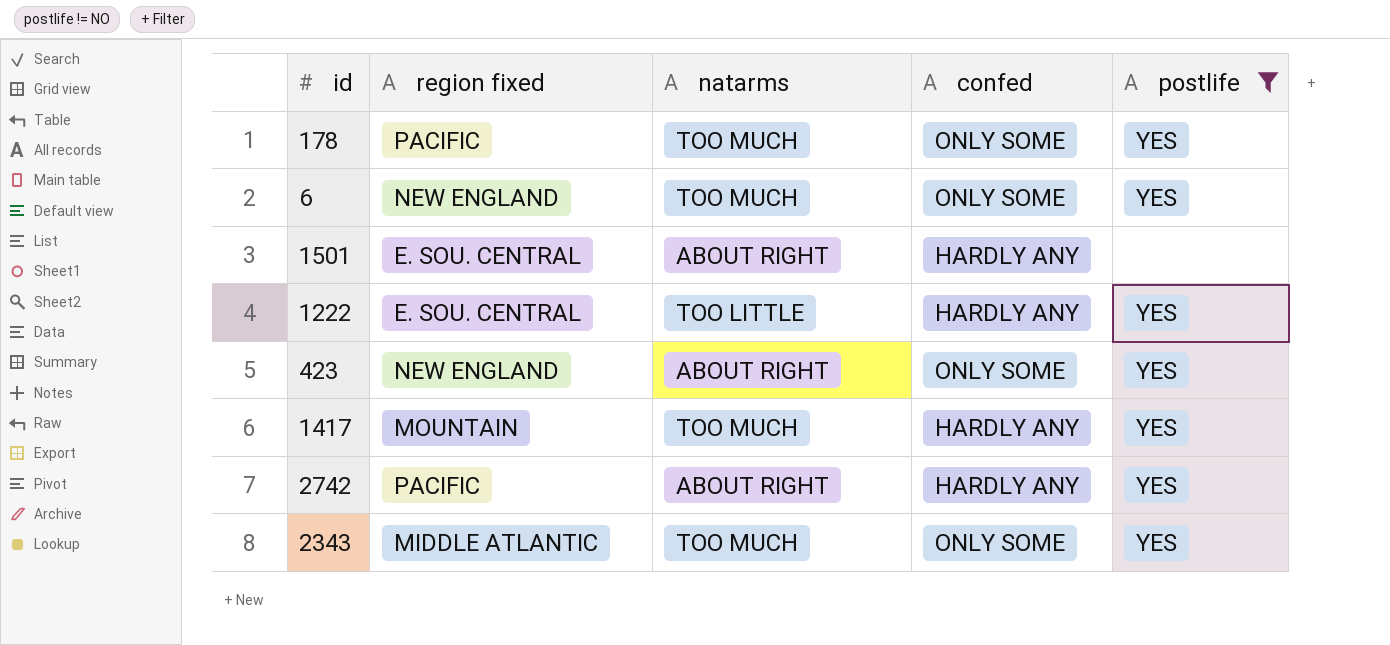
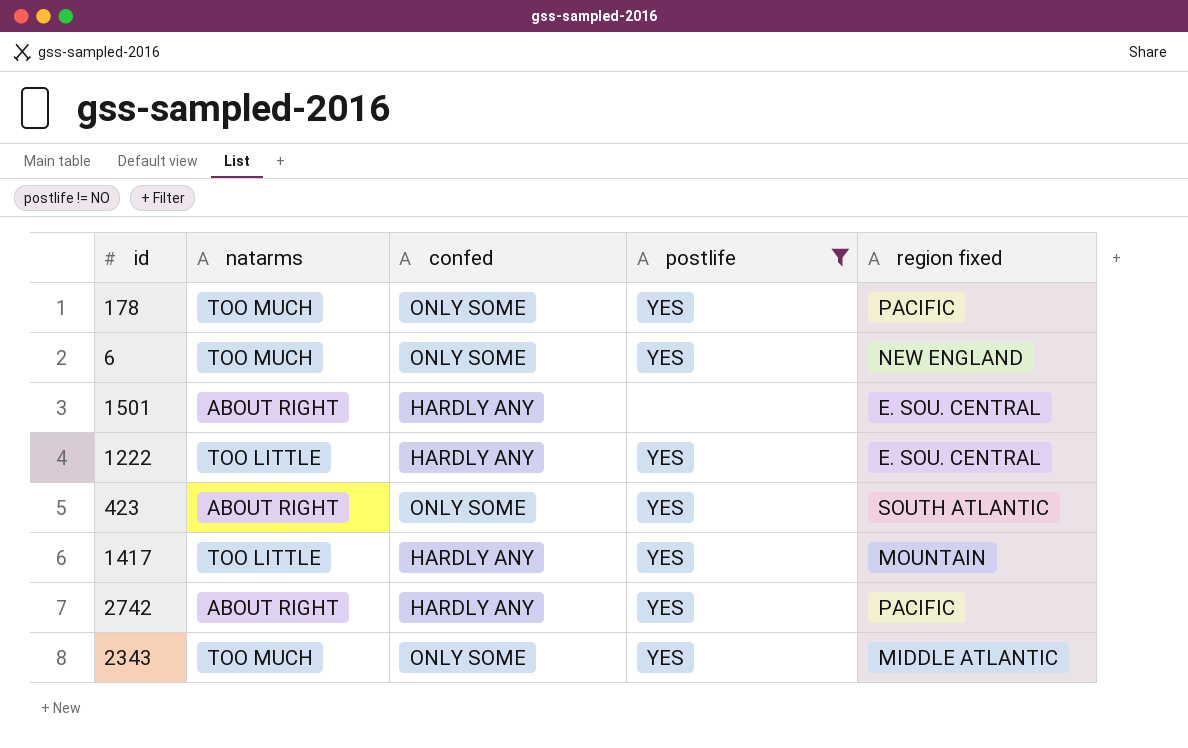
column region fixed | position: 2 -> 5
423 | region fixed: NEW ENGLAND -> SOUTH ATLANTIC
1417 | natarms: TOO MUCH -> TOO LITTLE

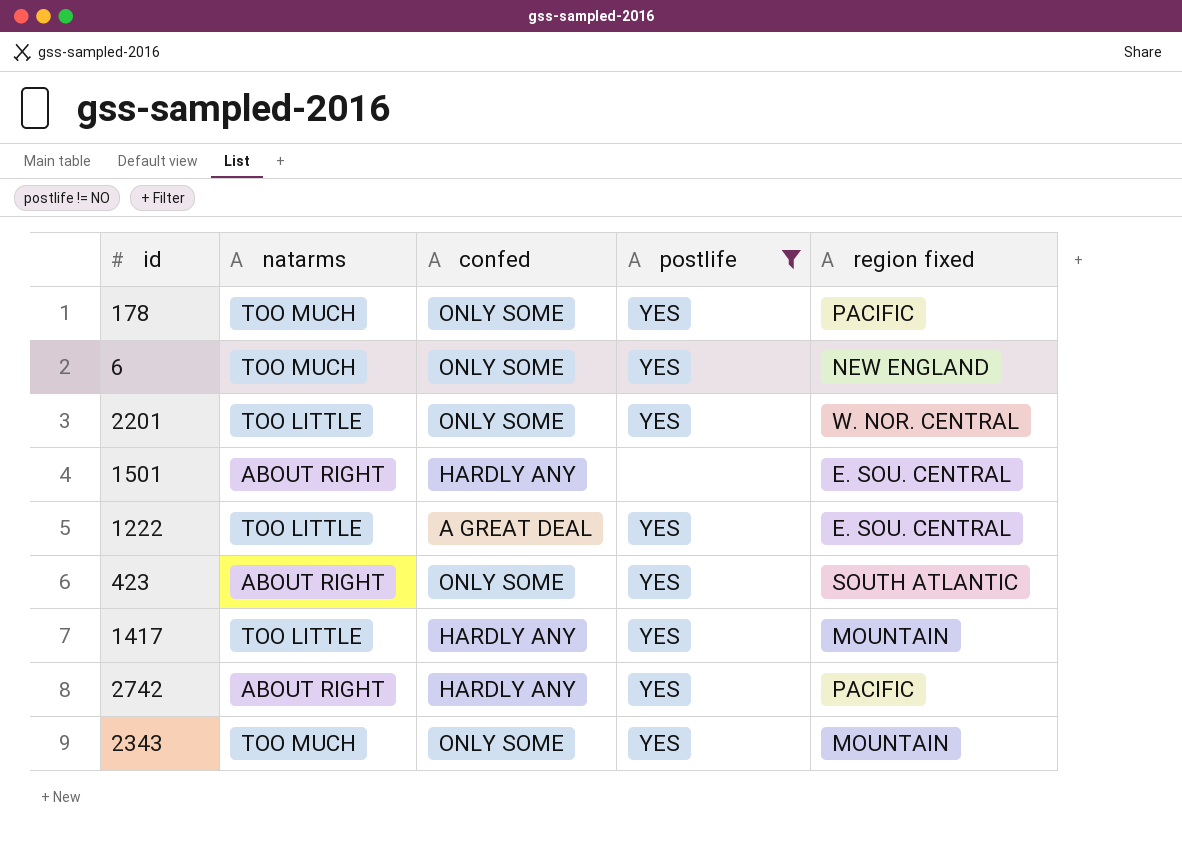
row 2201: none -> TOO LITTLE | ONLY SOME | YES | W. NOR. CENTRAL
1222 | confed: HARDLY ANY -> A GREAT DEAL
2343 | region fixed: MIDDLE ATLANTIC -> MOUNTAIN

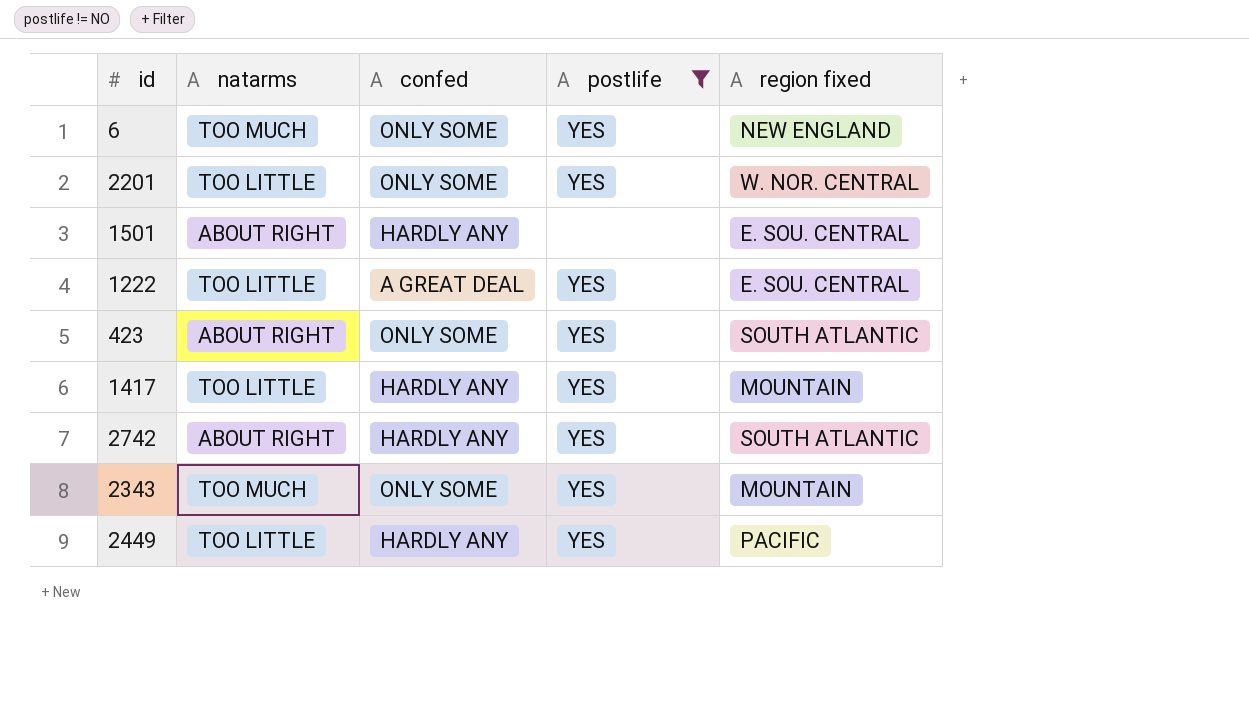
row 178: TOO MUCH | ONLY SOME | YES | PACIFIC -> none
2742 | region fixed: PACIFIC -> SOUTH ATLANTIC
row 2449: none -> TOO LITTLE | HARDLY ANY | YES | PACIFIC

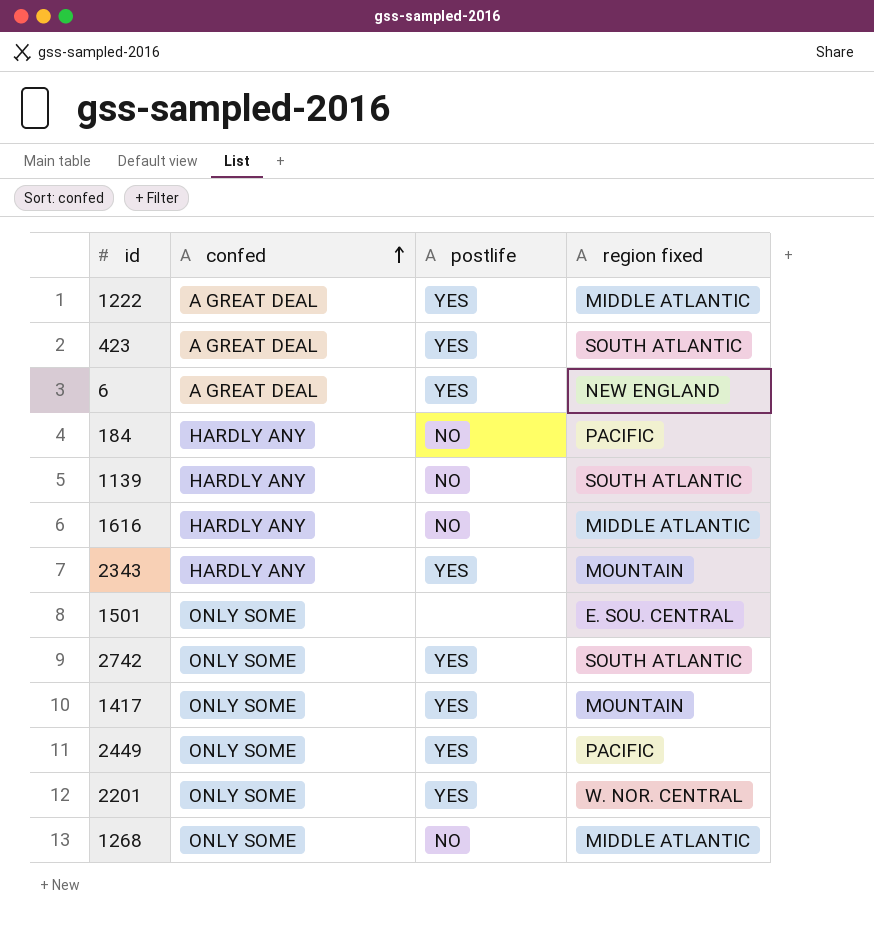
filter: postlife != NO -> none
row order: none -> confed ascending
column natarms | position: 2 -> none
1222 | region fixed: E. SOU. CENTRAL -> MIDDLE ATLANTIC
423 | confed: ONLY SOME -> A GREAT DEAL
6 | confed: ONLY SOME -> A GREAT DEAL
2343 | confed: ONLY SOME -> HARDLY ANY
1501 | confed: HARDLY ANY -> ONLY SOME
2742 | confed: HARDLY ANY -> ONLY SOME
1417 | confed: HARDLY ANY -> ONLY SOME
2449 | confed: HARDLY ANY -> ONLY SOME

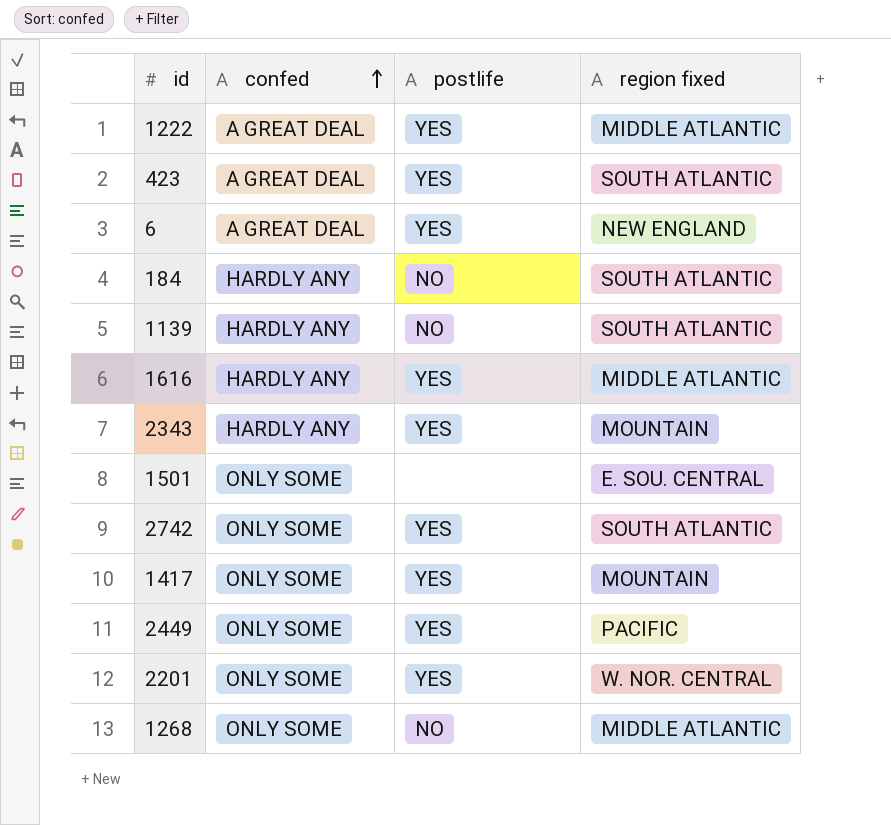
184 | region fixed: PACIFIC -> SOUTH ATLANTIC
1616 | postlife: NO -> YES

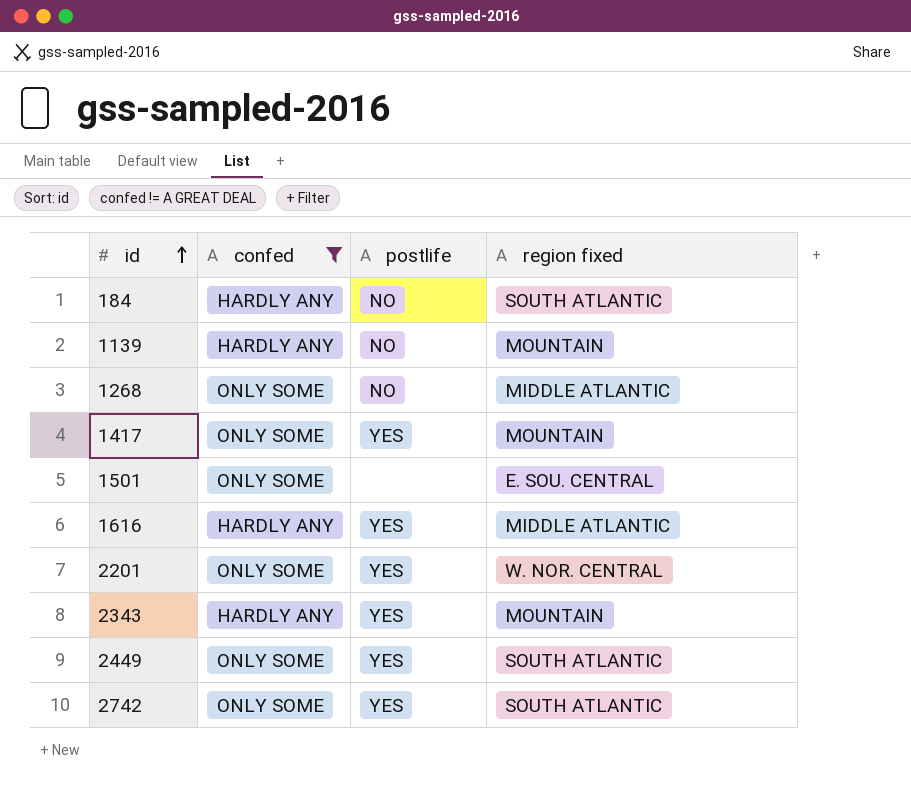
filter: none -> confed != A GREAT DEAL
row order: confed ascending -> id ascending
1139 | region fixed: SOUTH ATLANTIC -> MOUNTAIN
2449 | region fixed: PACIFIC -> SOUTH ATLANTIC

